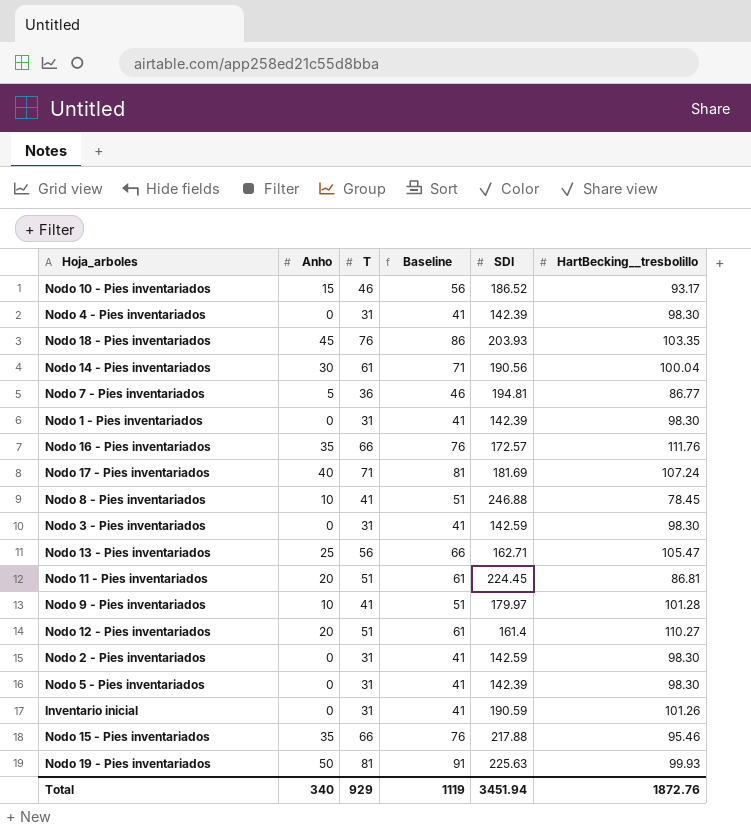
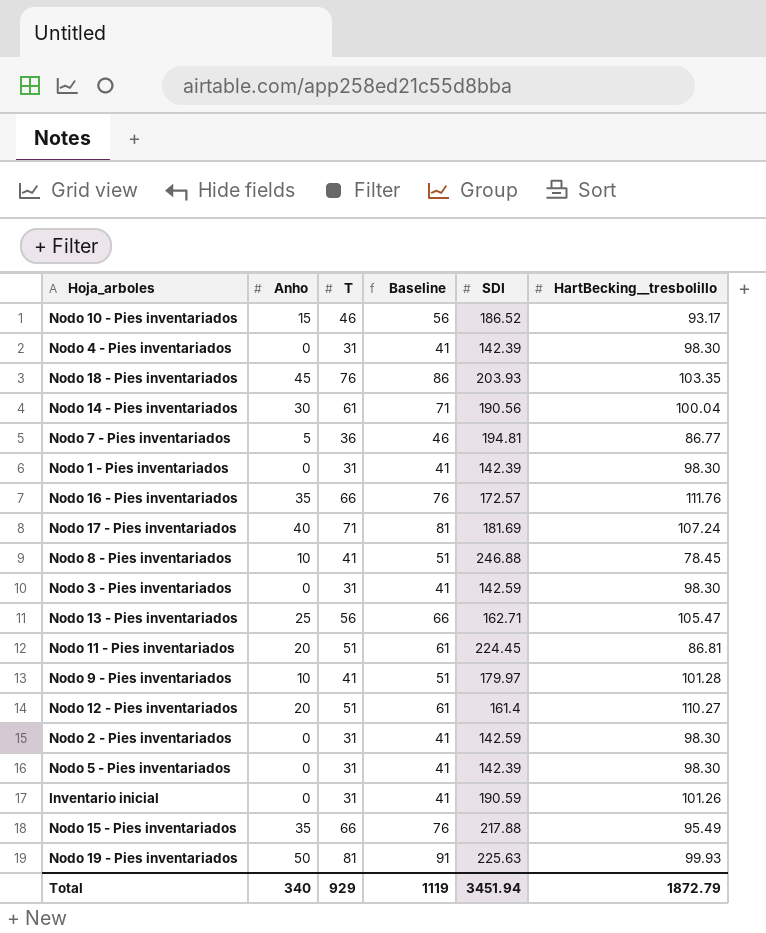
Nodo 15 - Pies inventariados | HartBecking__tresbolillo: 95.46 -> 95.49
Total | HartBecking__tresbolillo: 1872.76 -> 1872.79

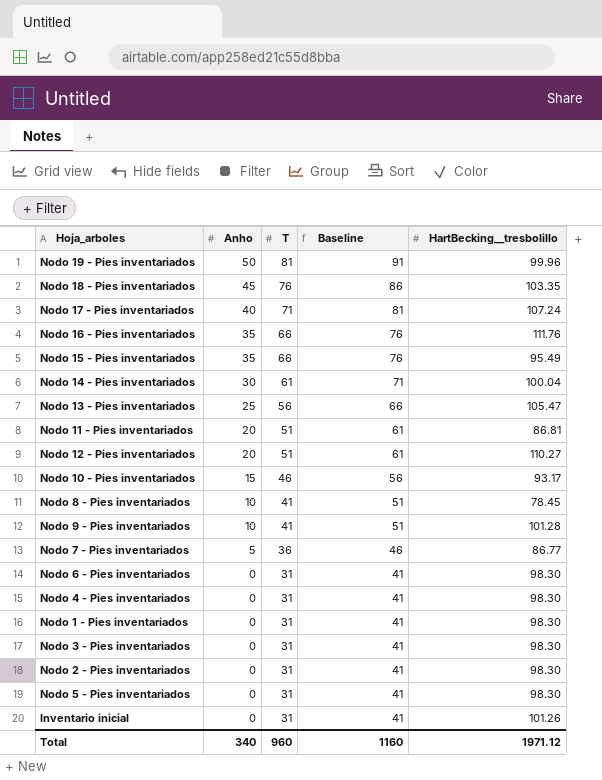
row order: none -> Anho descending
column SDI | position: 5 -> none
Nodo 19 - Pies inventariados | HartBecking__tresbolillo: 99.93 -> 99.96
row Nodo 6 - Pies inventariados: none -> 0 | 31 | 41 | 98.30
Total | T: 929 -> 960
Total | Baseline: 1119 -> 1160
Total | HartBecking__tresbolillo: 1872.79 -> 1971.12

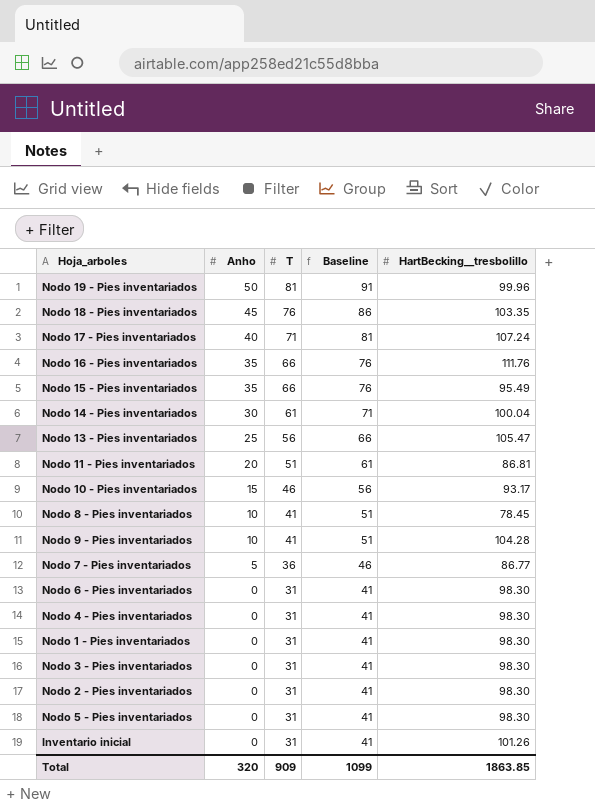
row Nodo 12 - Pies inventariados: 20 | 51 | 61 | 110.27 -> none
Nodo 9 - Pies inventariados | HartBecking__tresbolillo: 101.28 -> 104.28
Total | Anho: 340 -> 320
Total | T: 960 -> 909
Total | Baseline: 1160 -> 1099
Total | HartBecking__tresbolillo: 1971.12 -> 1863.85

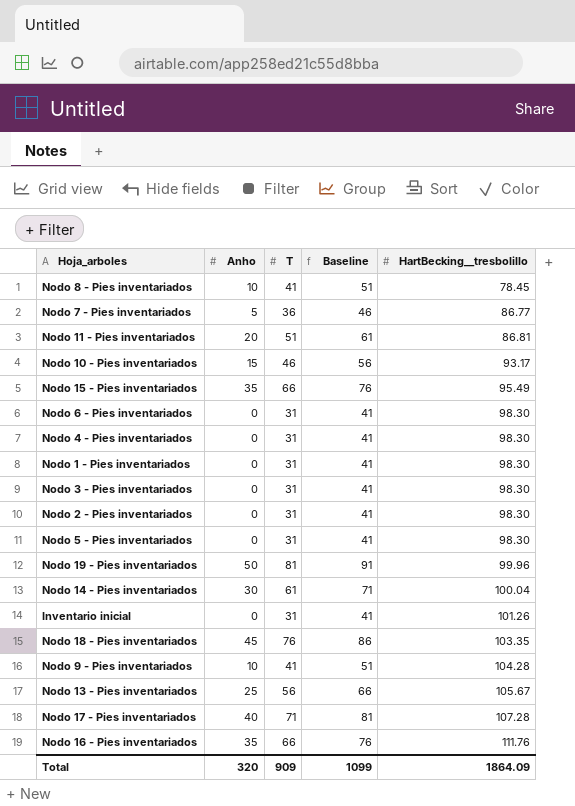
row order: Anho descending -> HartBecking__tresbolillo ascending
Nodo 13 - Pies inventariados | HartBecking__tresbolillo: 105.47 -> 105.67
Nodo 17 - Pies inventariados | HartBecking__tresbolillo: 107.24 -> 107.28
Total | HartBecking__tresbolillo: 1863.85 -> 1864.09

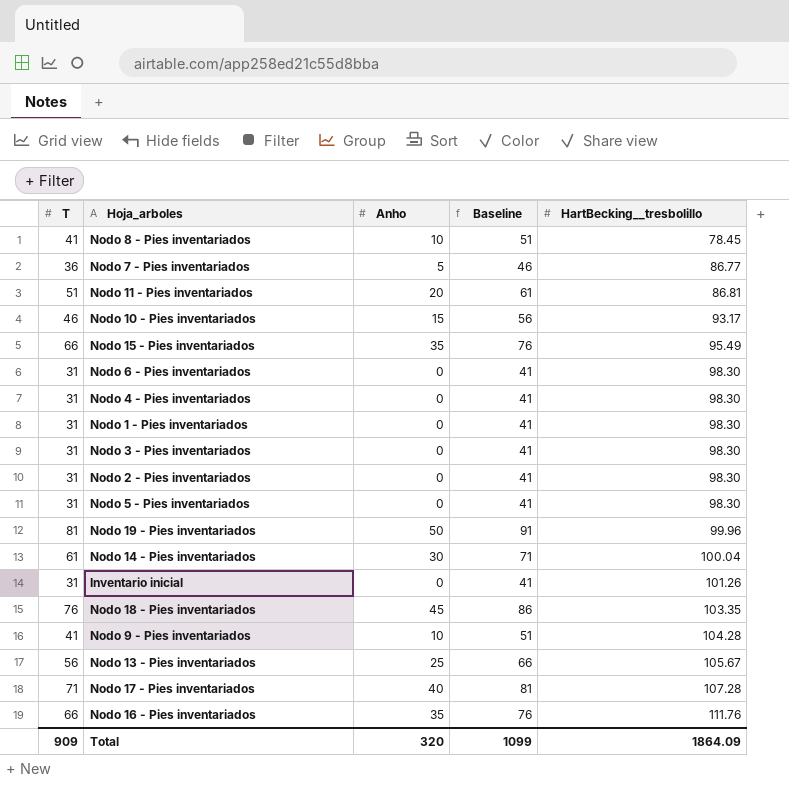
column T | position: 3 -> 1

